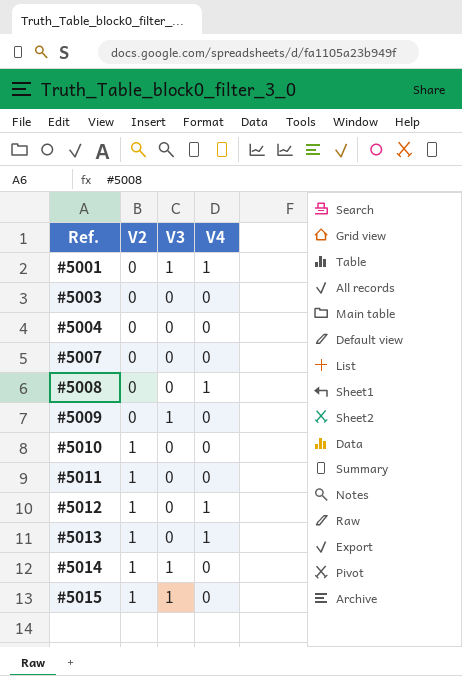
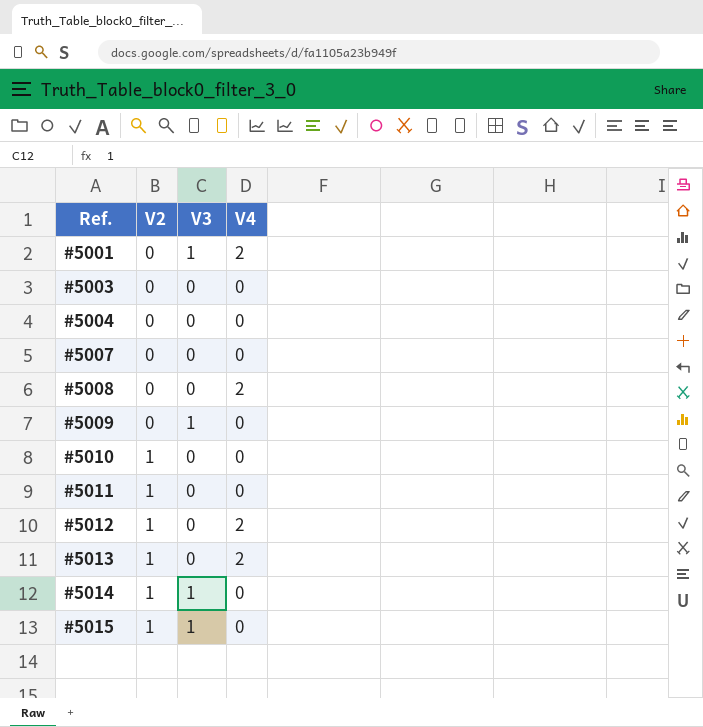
#5001 | V4: 1 -> 2
#5008 | V4: 1 -> 2
#5012 | V4: 1 -> 2
#5013 | V4: 1 -> 2

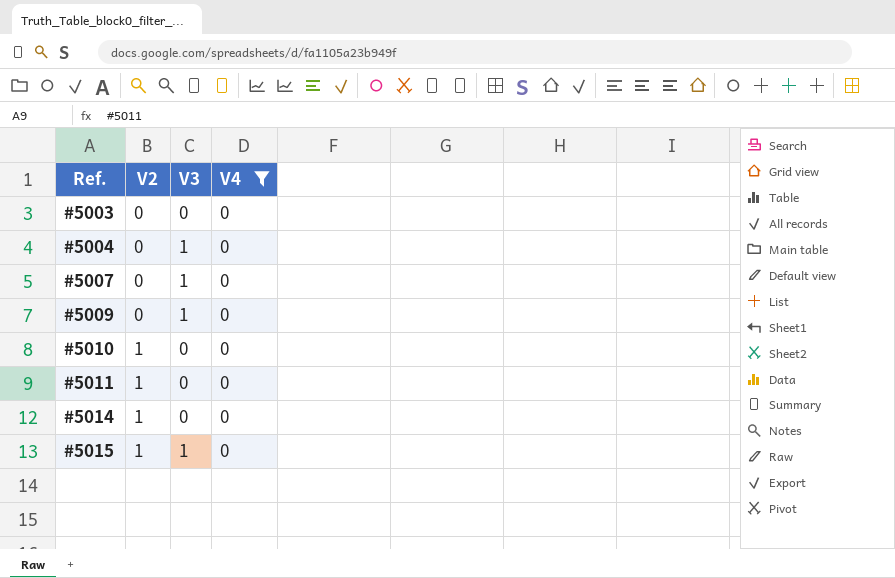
filter: none -> V4 = 0
#5004 | V3: 0 -> 1
#5007 | V3: 0 -> 1
#5014 | V3: 1 -> 0

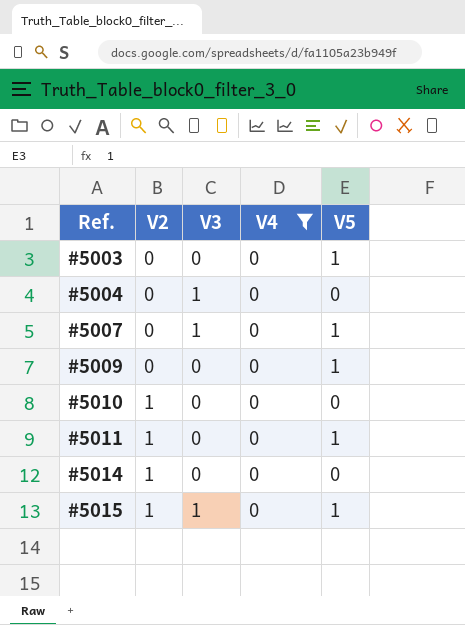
column V5 | position: none -> 5
#5009 | V3: 1 -> 0

